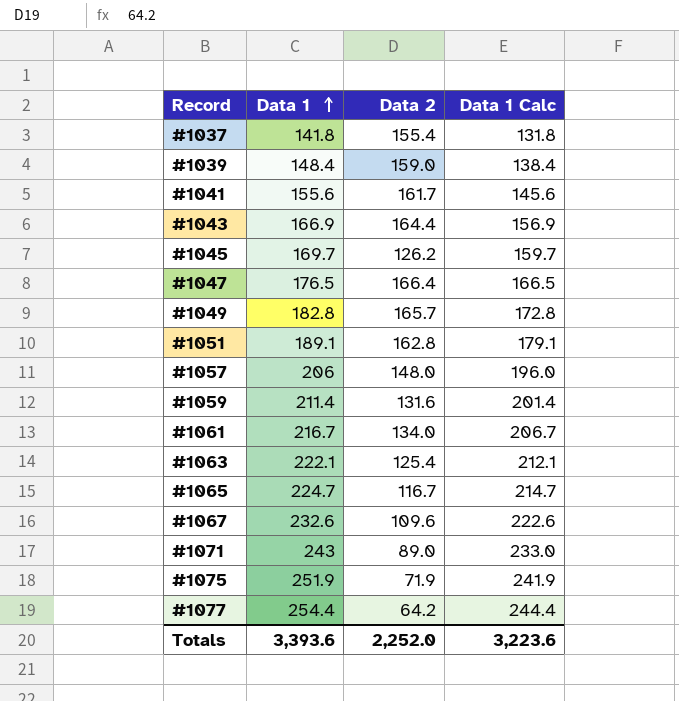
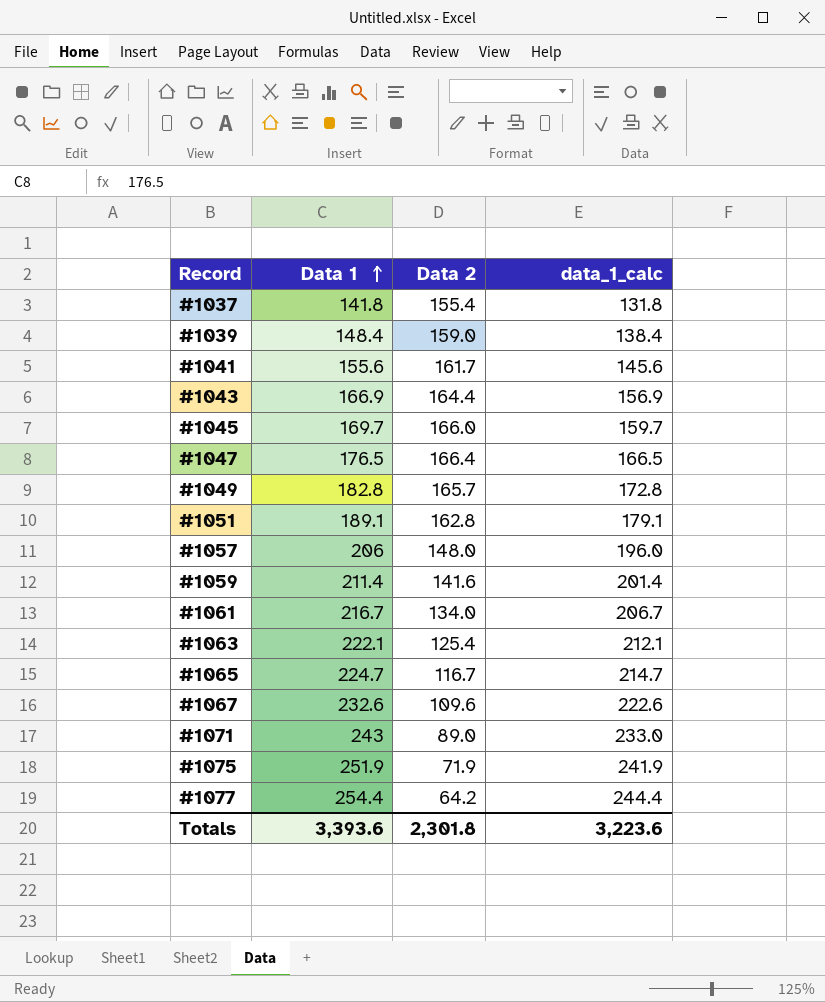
column name: Data 1 Calc -> data_1_calc
#1045 | Data 2: 126.2 -> 166.0
#1059 | Data 2: 131.6 -> 141.6
Totals | Data 2: 2,252.0 -> 2,301.8

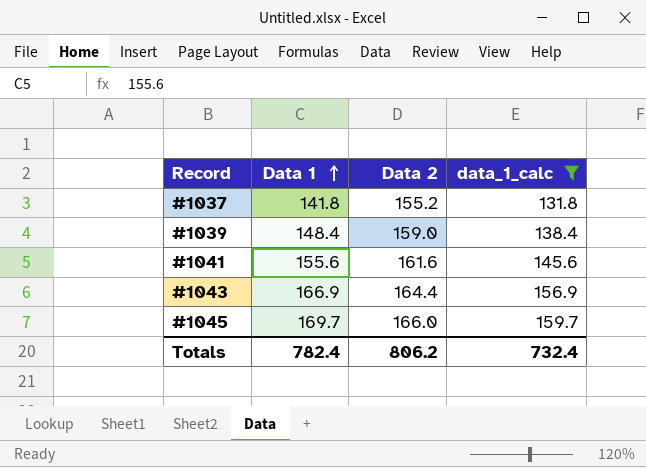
filter: none -> data_1_calc <= 159.7
#1037 | Data 2: 155.4 -> 155.2
#1041 | Data 2: 161.7 -> 161.6
Totals | Data 1: 3,393.6 -> 782.4
Totals | Data 2: 2,301.8 -> 806.2
Totals | data_1_calc: 3,223.6 -> 732.4

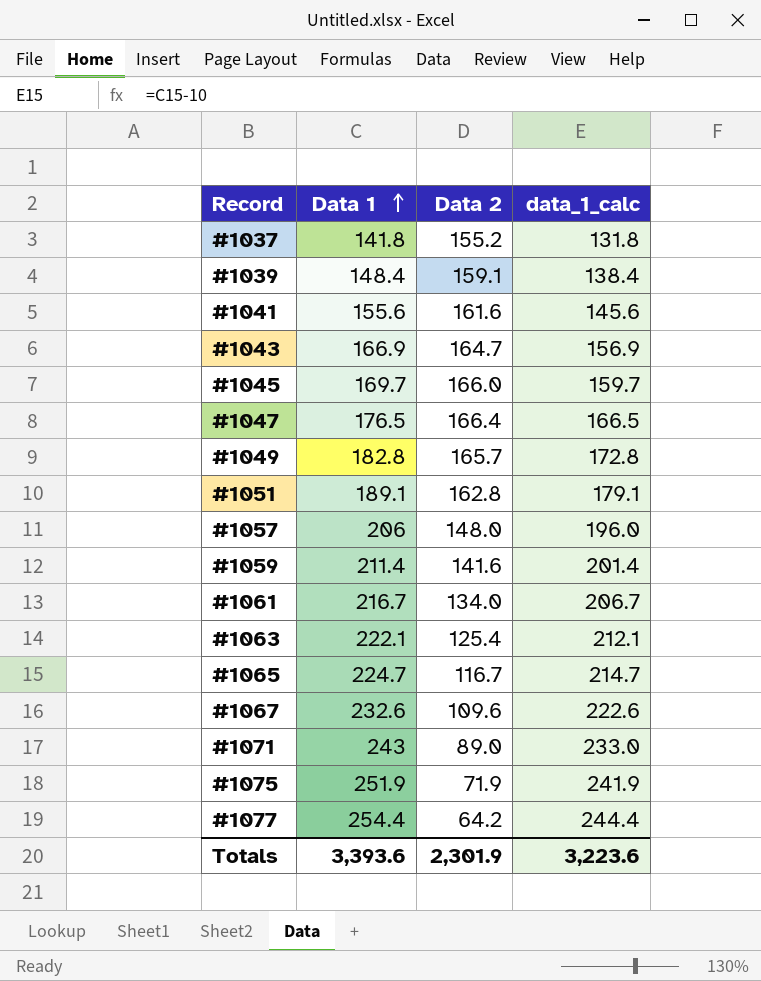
filter: data_1_calc <= 159.7 -> none
#1039 | Data 2: 159.0 -> 159.1
#1043 | Data 2: 164.4 -> 164.7
Totals | Data 1: 782.4 -> 3,393.6
Totals | Data 2: 806.2 -> 2,301.9
Totals | data_1_calc: 732.4 -> 3,223.6

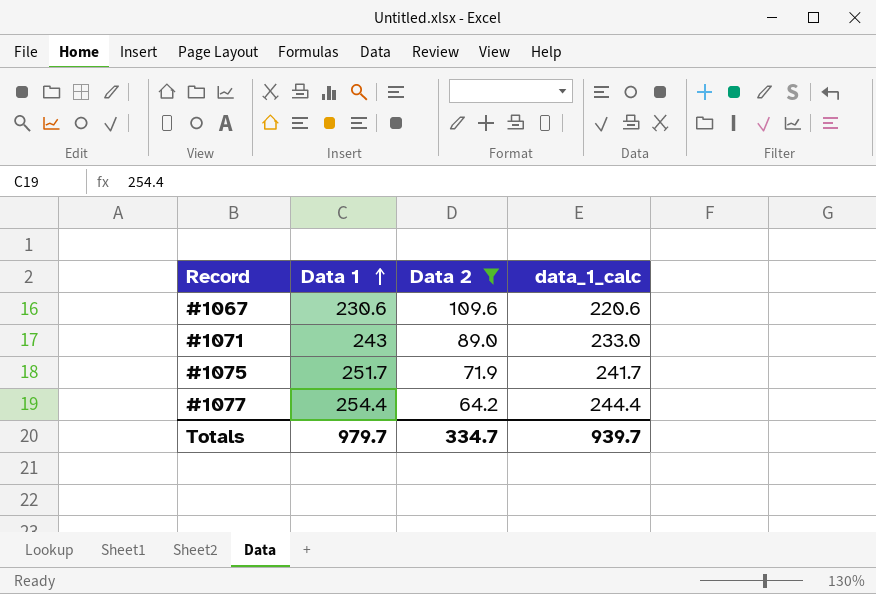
filter: none -> Data 2 <= 109.6
#1067 | Data 1: 232.6 -> 230.6
#1067 | data_1_calc: 222.6 -> 220.6
#1075 | Data 1: 251.9 -> 251.7
#1075 | data_1_calc: 241.9 -> 241.7
Totals | Data 1: 3,393.6 -> 979.7
Totals | Data 2: 2,301.9 -> 334.7
Totals | data_1_calc: 3,223.6 -> 939.7

